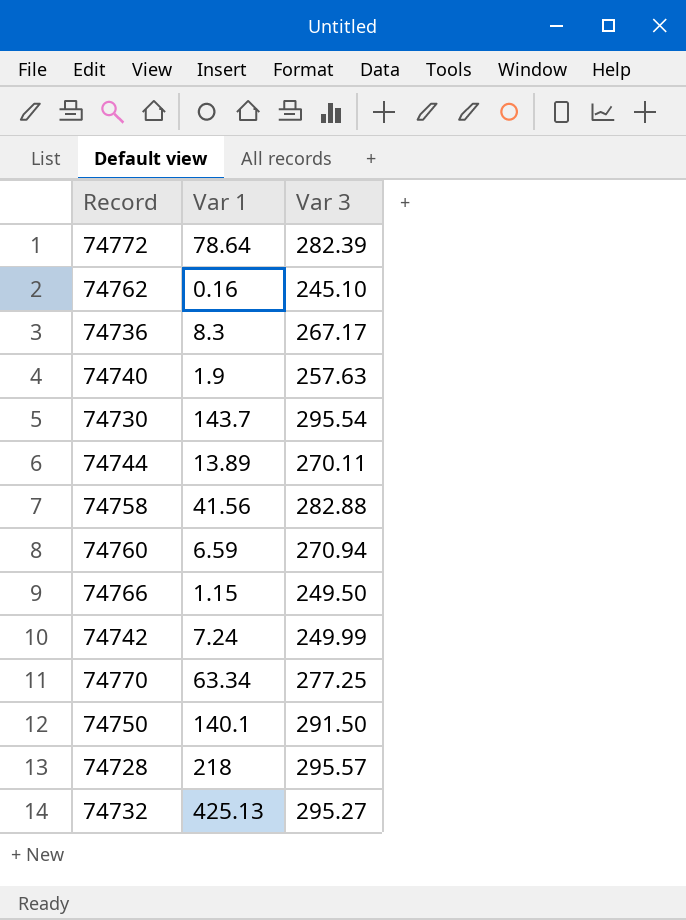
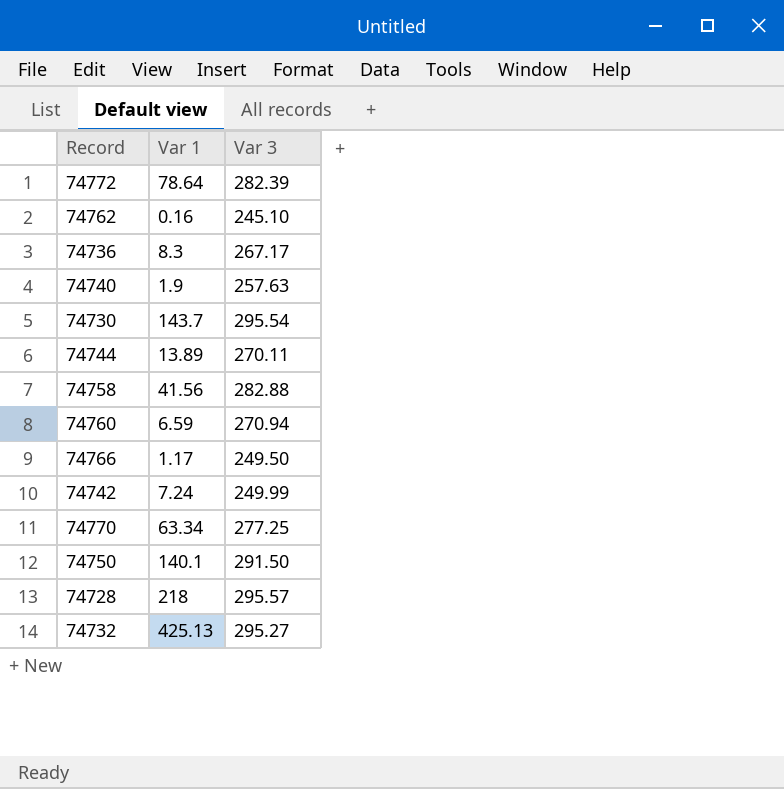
74766 | Var 1: 1.15 -> 1.17

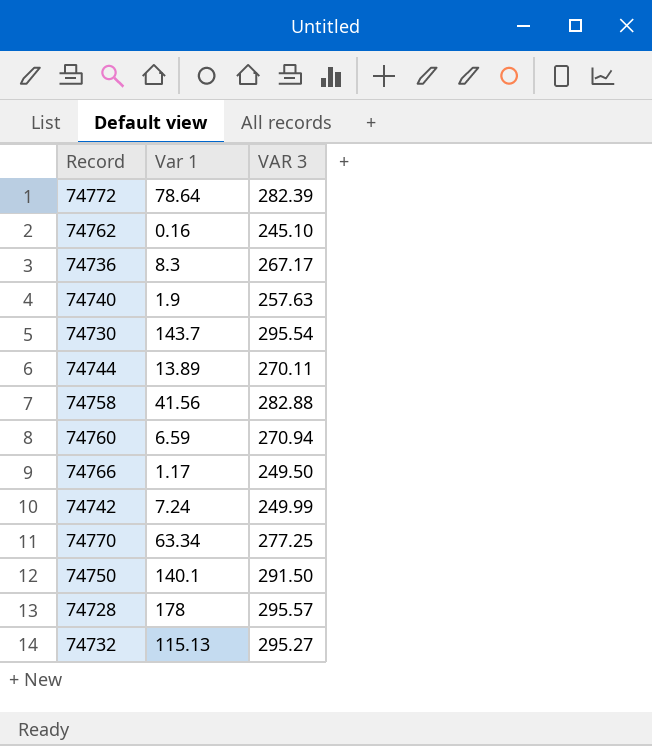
column name: Var 3 -> VAR 3
74728 | Var 1: 218 -> 178
74732 | Var 1: 425.13 -> 115.13

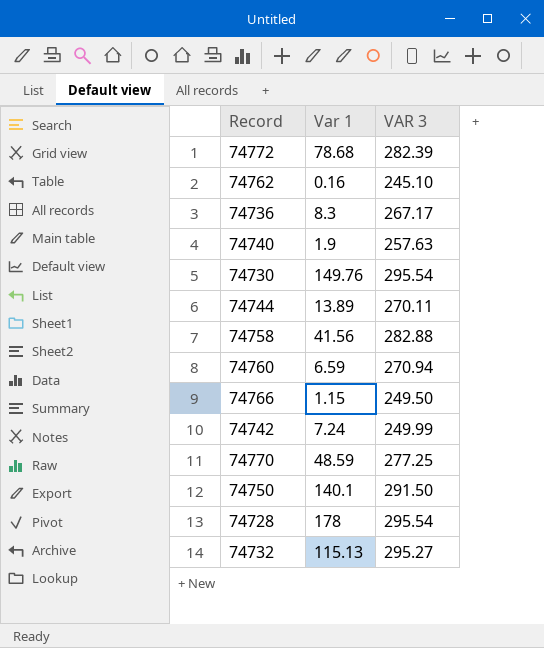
74772 | Var 1: 78.64 -> 78.68
74730 | Var 1: 143.7 -> 149.76
74766 | Var 1: 1.17 -> 1.15
74770 | Var 1: 63.34 -> 48.59
74728 | VAR 3: 295.57 -> 295.54

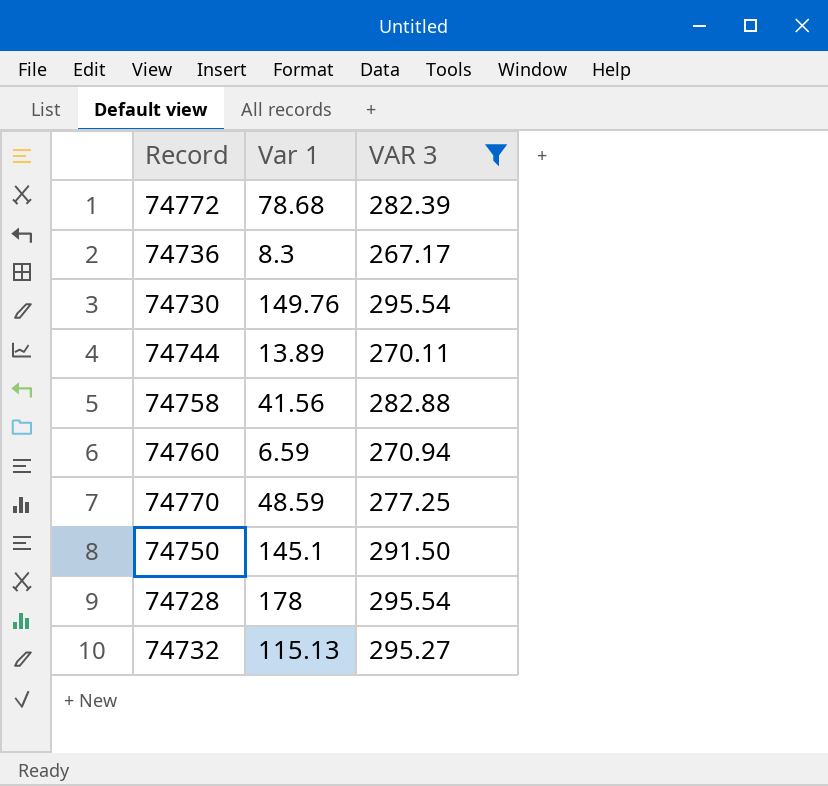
filter: none -> VAR 3 >= 267.17
74750 | Var 1: 140.1 -> 145.1

